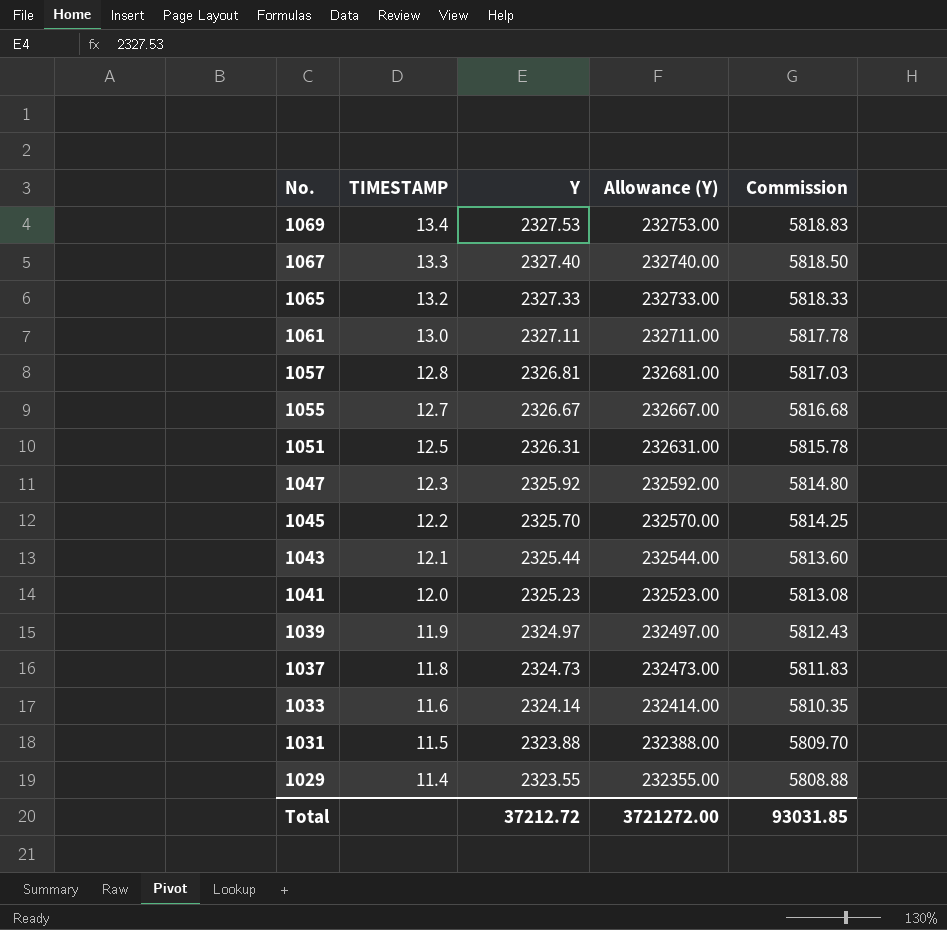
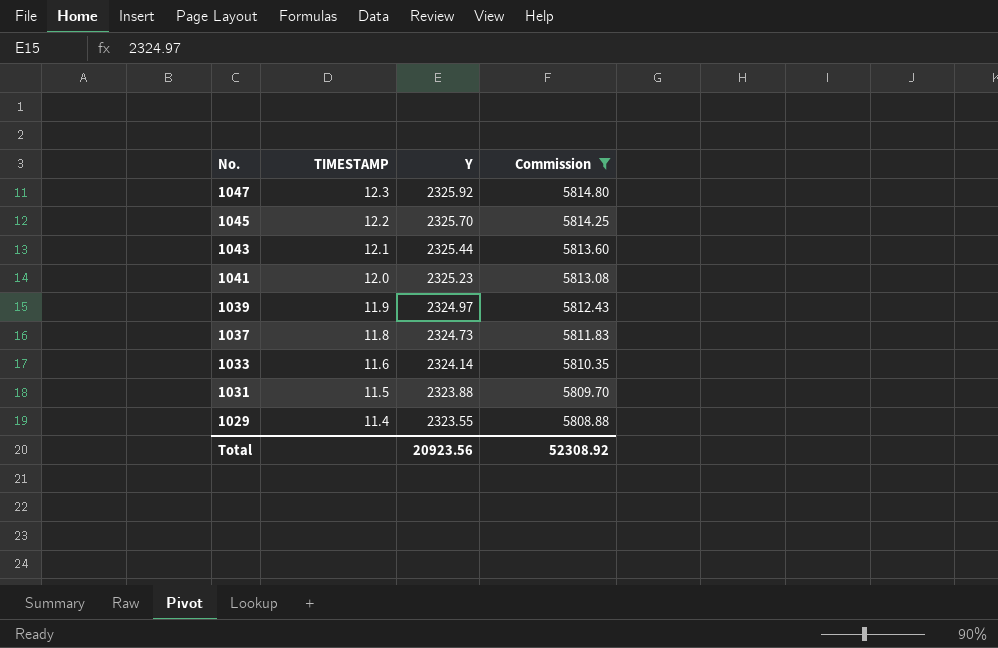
filter: none -> Commission <= 5814.80
column Allowance (Y) | formula: [Y] * 100 -> none
Total | Y: 37212.72 -> 20923.56
Total | Commission: 93031.85 -> 52308.92

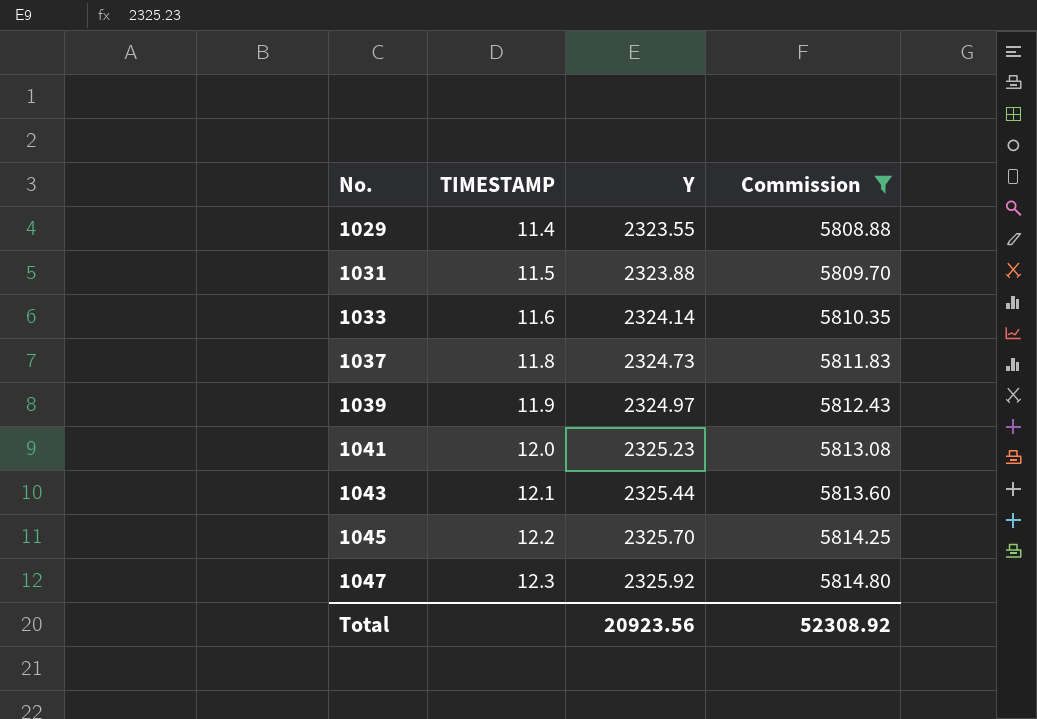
row order: No. descending -> No. ascending

